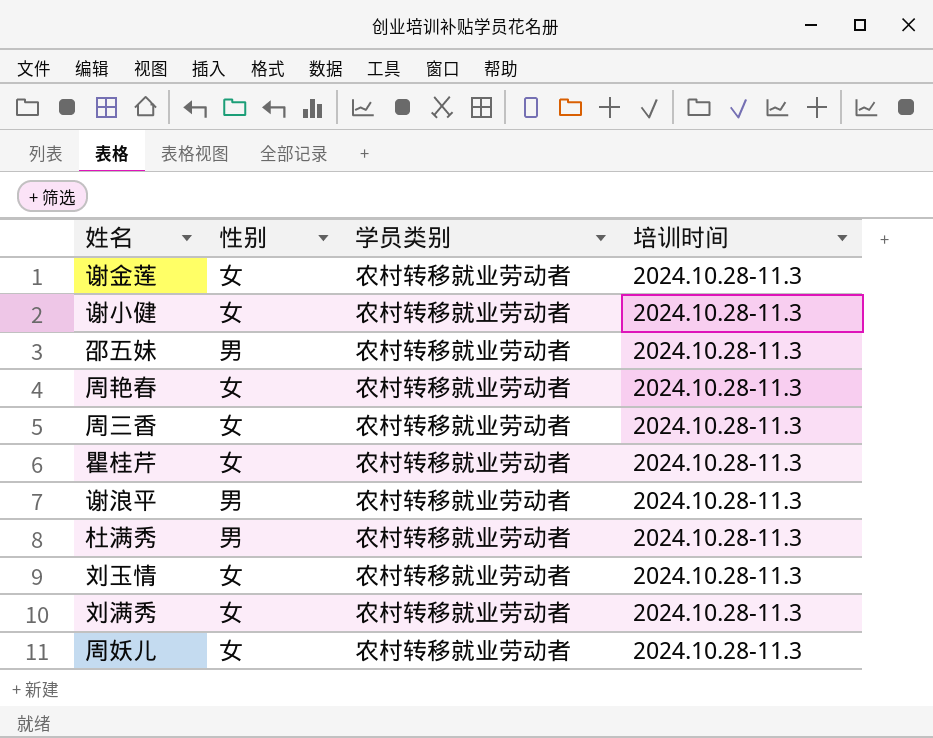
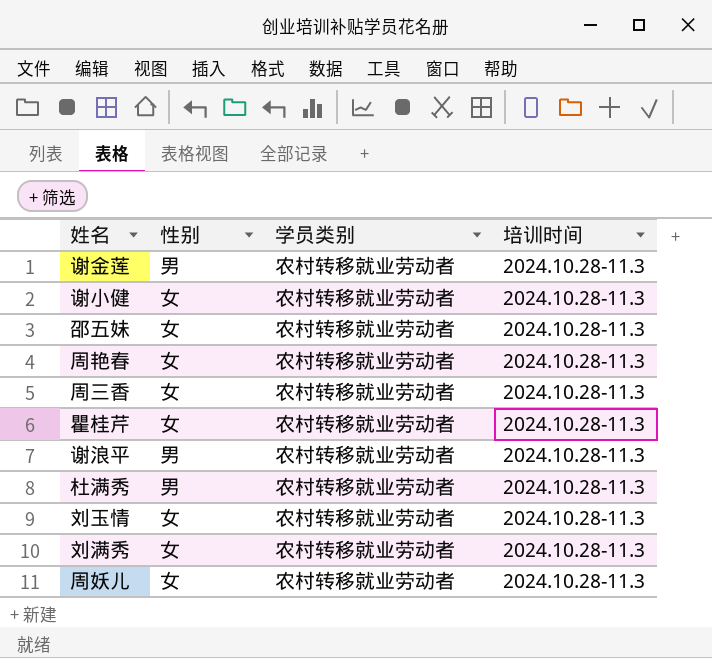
谢金莲 | 性别: 女 -> 男
邵五妹 | 性别: 男 -> 女

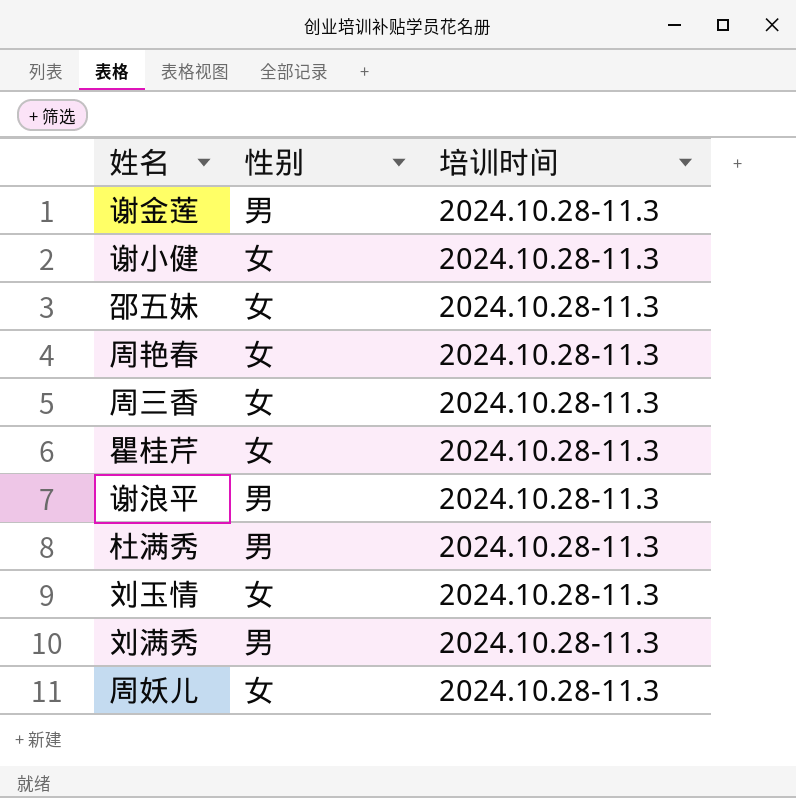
column 学员类别 | position: 3 -> none
刘满秀 | 性别: 女 -> 男

